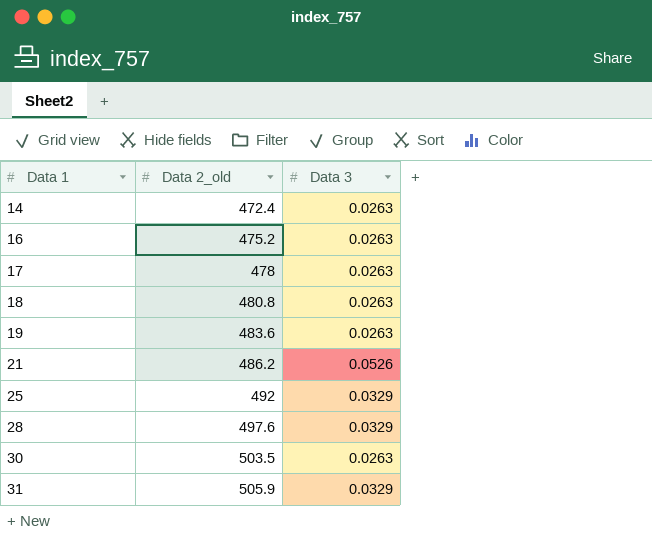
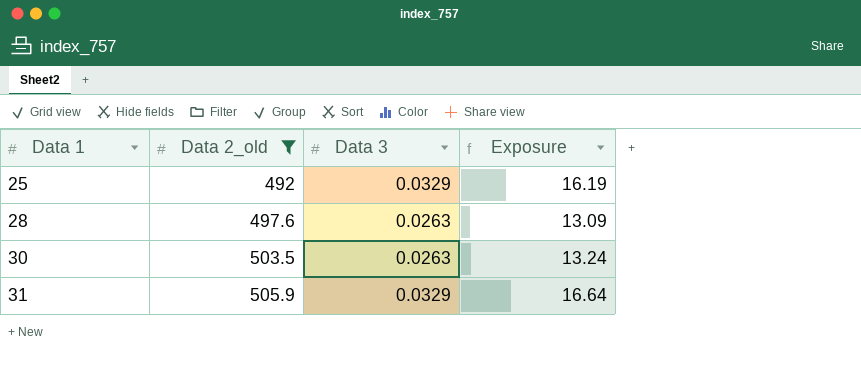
filter: none -> Data 2_old >= 492
column Exposure | formula: none -> [Data 2_old] * [Data 3]
28 | Data 3: 0.0329 -> 0.0263

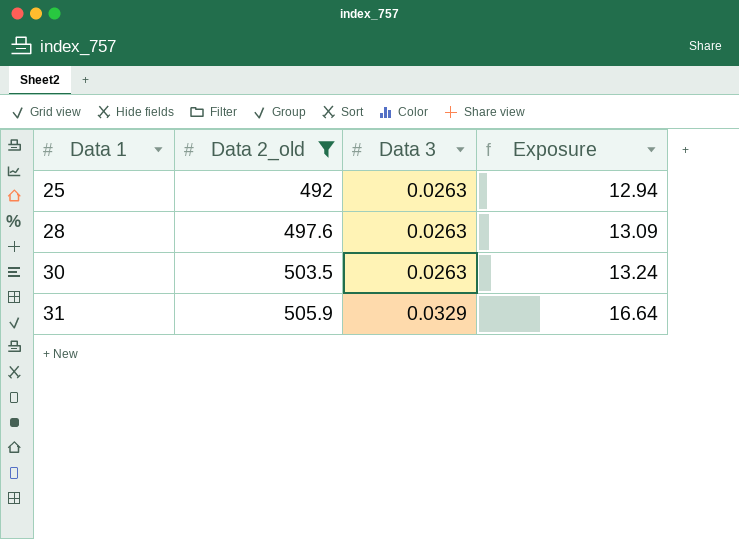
25 | Data 3: 0.0329 -> 0.0263
25 | Exposure: 16.19 -> 12.94

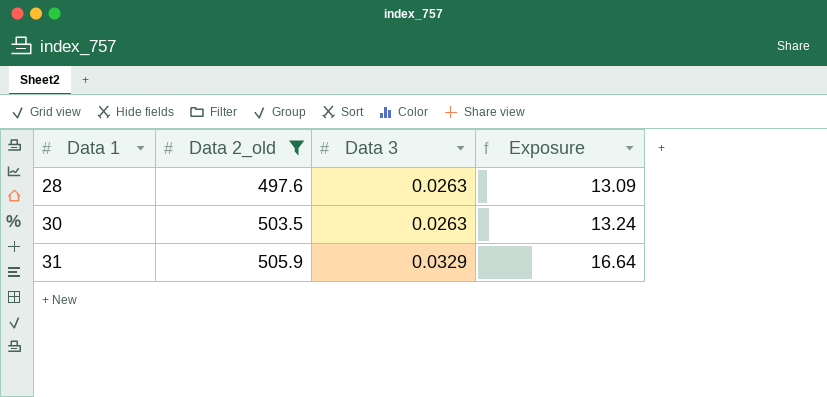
row 25: 492 | 0.0263 | 12.94 -> none

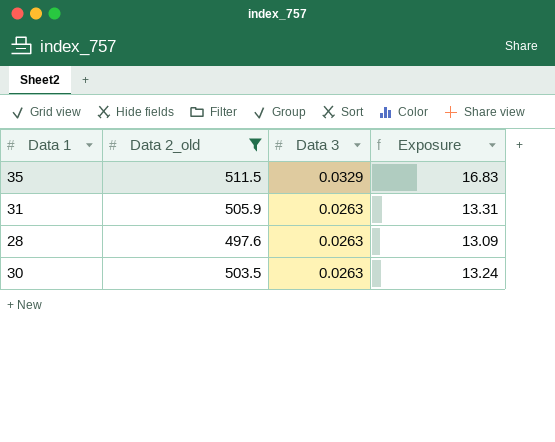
row order: Data 1 ascending -> Data 3 descending
row 35: none -> 511.5 | 0.0329 | 16.83
31 | Data 3: 0.0329 -> 0.0263
31 | Exposure: 16.64 -> 13.31

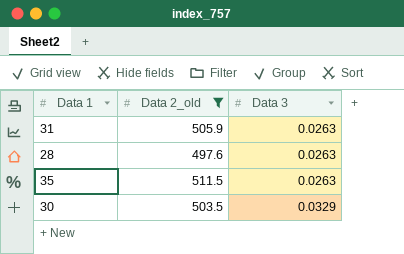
row order: Data 3 descending -> Data 3 ascending
column Exposure | formula: [Data 2_old] * [Data 3] -> none
35 | Data 3: 0.0329 -> 0.0263
30 | Data 3: 0.0263 -> 0.0329

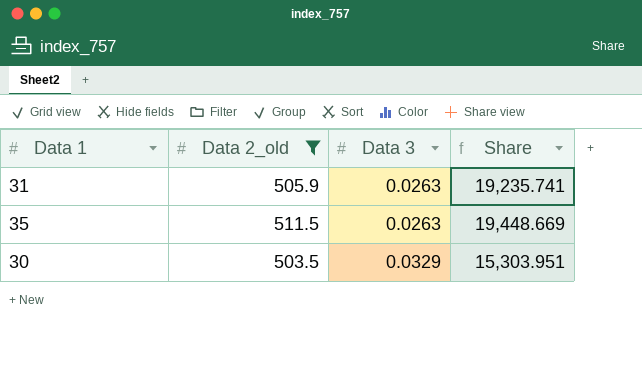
column Share | formula: none -> [Data 2_old] / [Data 3]
row 28: 497.6 | 0.0263 -> none

